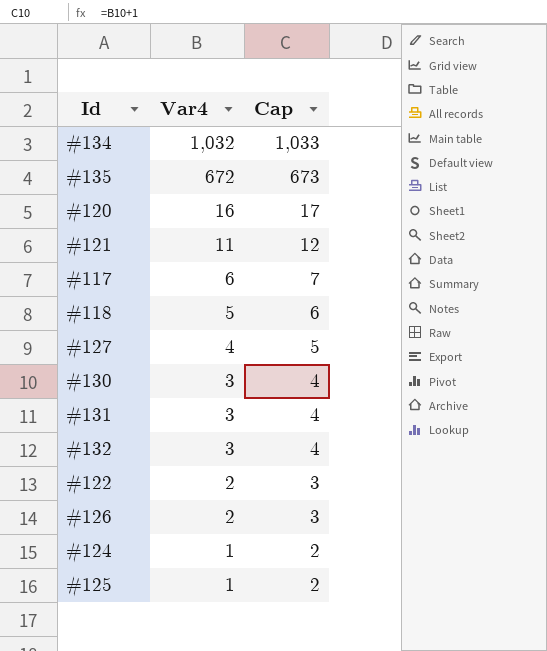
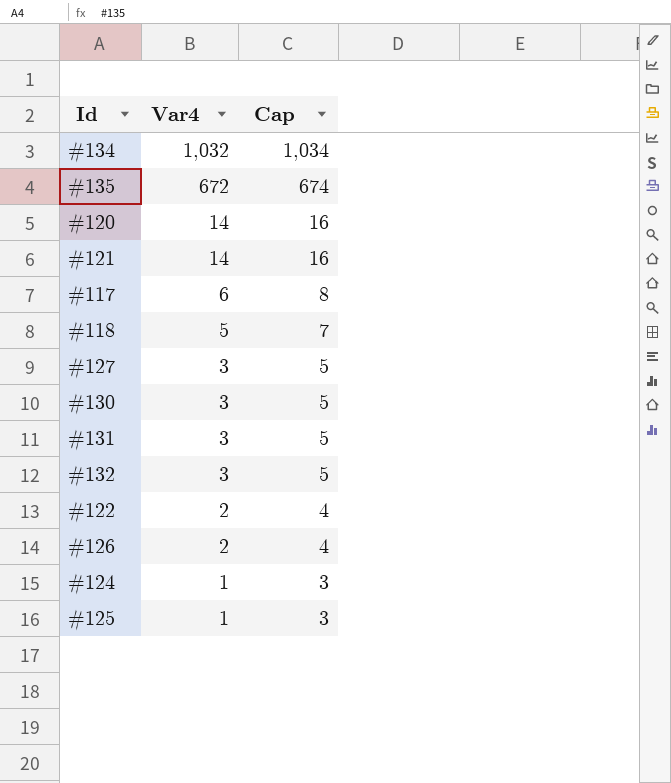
column Cap | formula: [Var4] + 1 -> [Var4] + 2
#120 | Var4: 16 -> 14
#121 | Var4: 11 -> 14
#127 | Var4: 4 -> 3

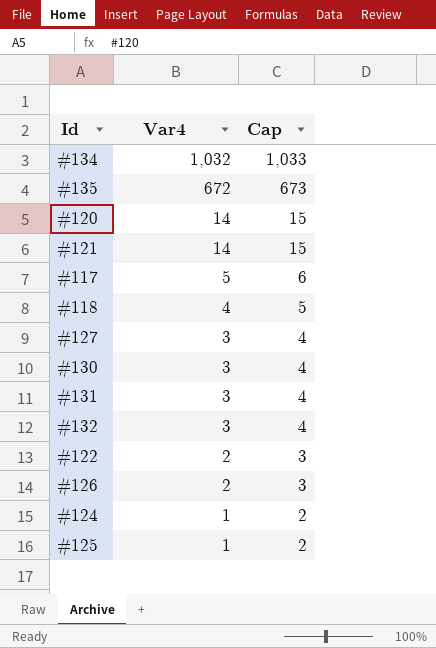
column Cap | formula: [Var4] + 2 -> [Var4] + 1
#117 | Var4: 6 -> 5
#118 | Var4: 5 -> 4

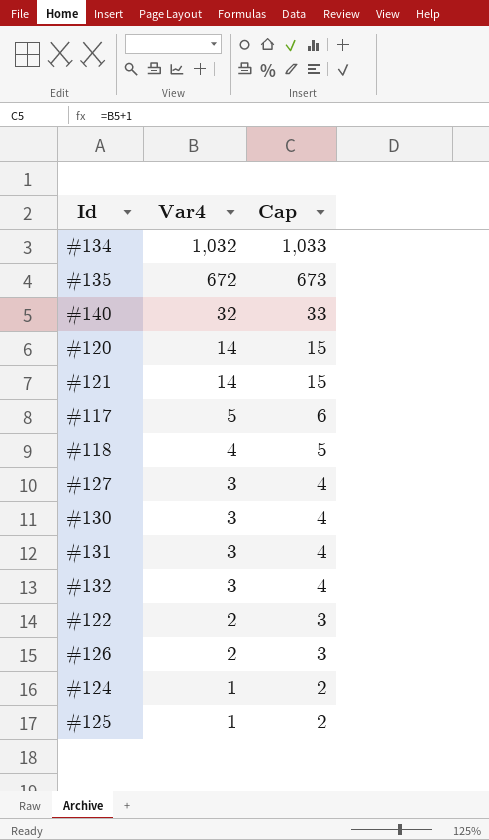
row #140: none -> 32 | 33

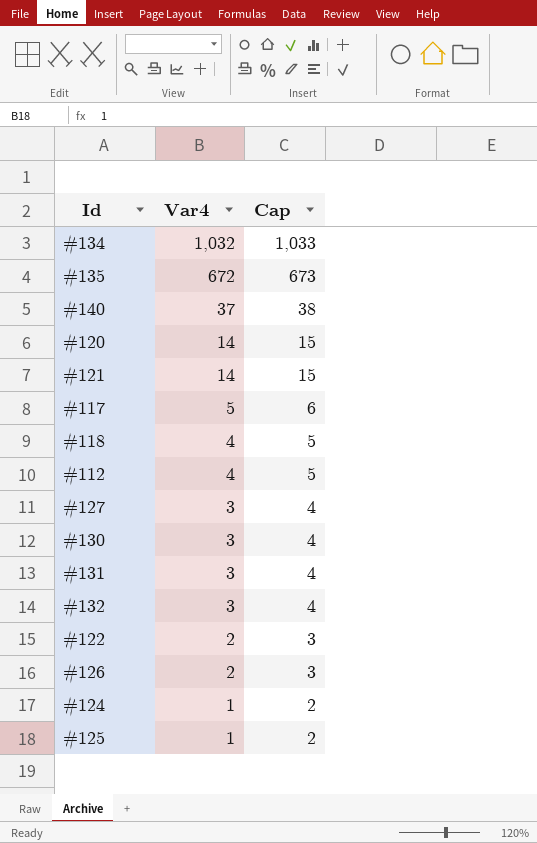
#140 | Var4: 32 -> 37
#140 | Cap: 33 -> 38
row #112: none -> 4 | 5

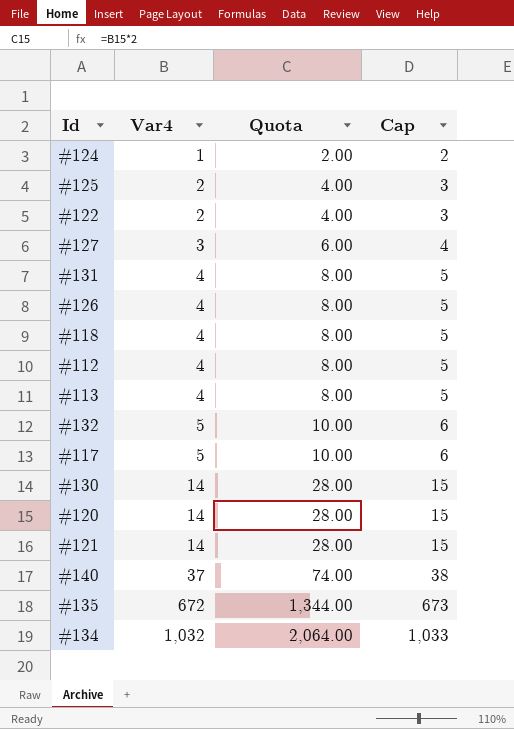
row order: Var4 descending -> Var4 ascending
column Quota | formula: none -> [Var4] * 2
#125 | Var4: 1 -> 2
#125 | Cap: 2 -> 3
#131 | Var4: 3 -> 4
#131 | Cap: 4 -> 5
#126 | Var4: 2 -> 4
#126 | Cap: 3 -> 5
row #113: none -> 4 | 8.00 | 5
#132 | Var4: 3 -> 5
#132 | Cap: 4 -> 6
#130 | Var4: 3 -> 14
#130 | Cap: 4 -> 15

